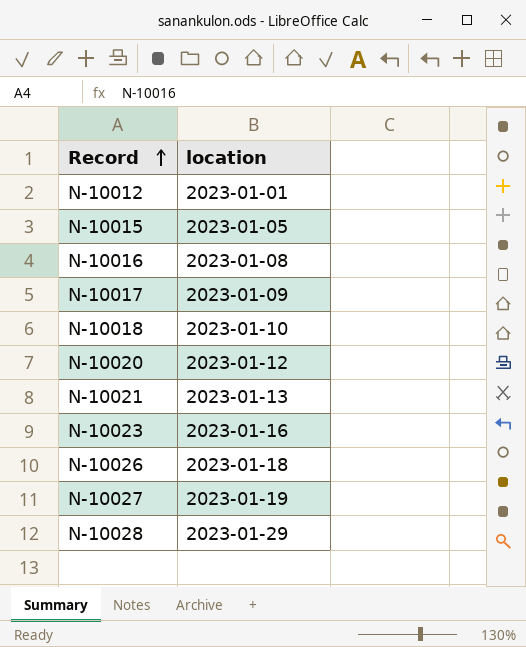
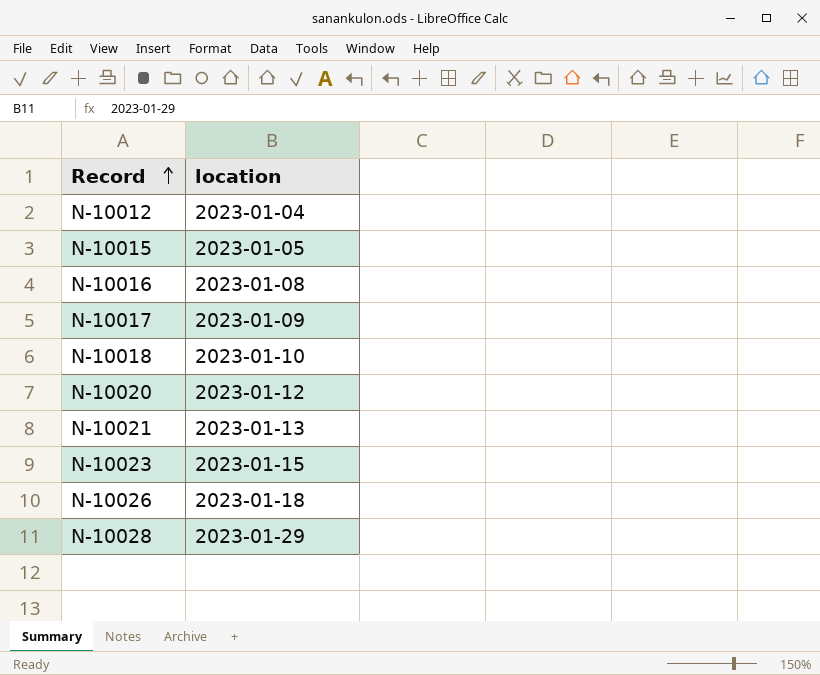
row N-10027: 2023-01-19 -> none
N-10012 | location: 2023-01-01 -> 2023-01-04
N-10023 | location: 2023-01-16 -> 2023-01-15

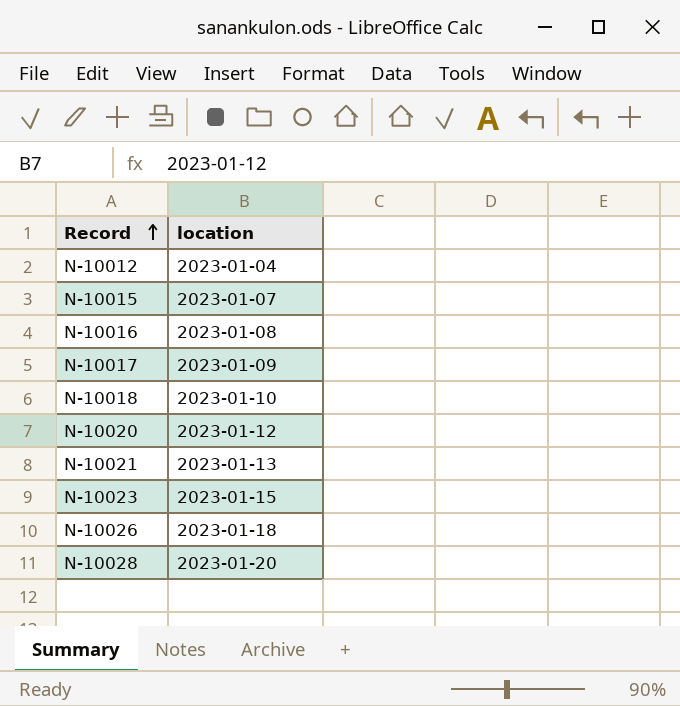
N-10015 | location: 2023-01-05 -> 2023-01-07
N-10028 | location: 2023-01-29 -> 2023-01-20

